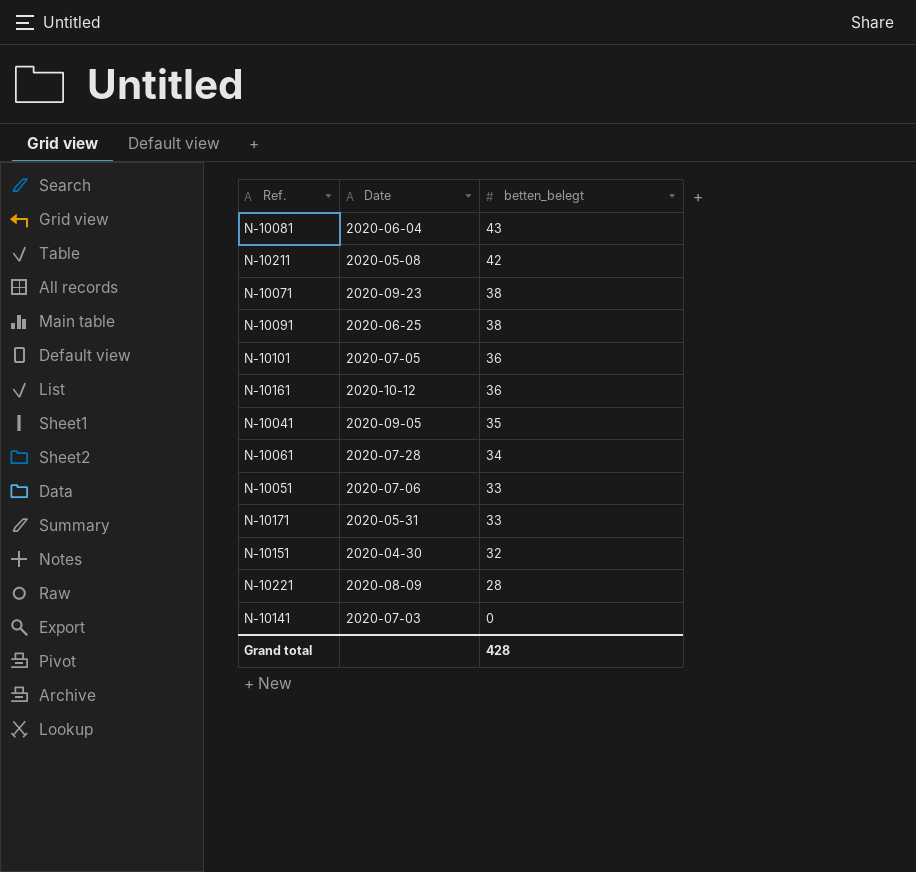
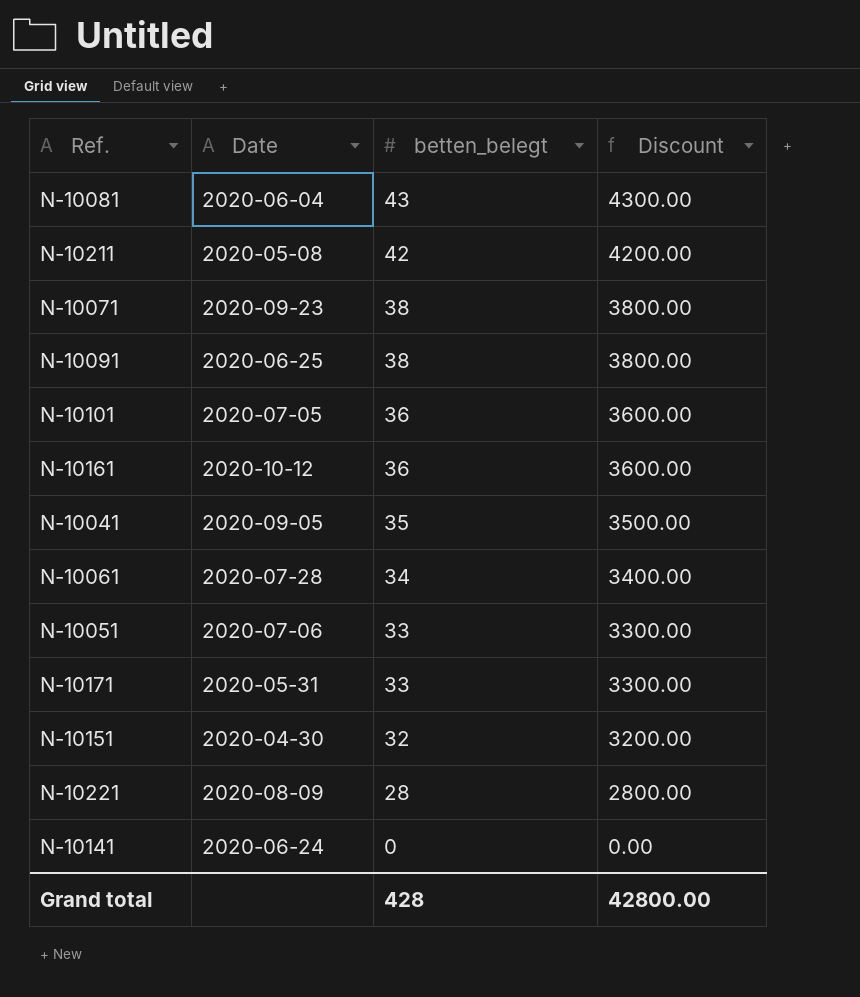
column Discount | formula: none -> [betten_belegt] * 100
N-10141 | Date: 2020-07-03 -> 2020-06-24

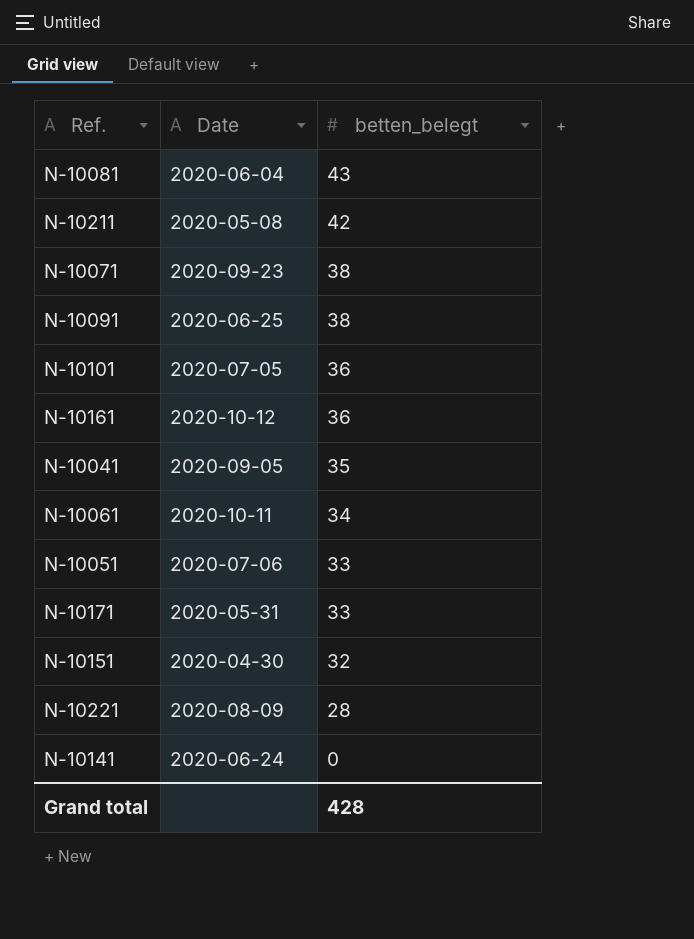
column Discount | formula: [betten_belegt] * 100 -> none
N-10061 | Date: 2020-07-28 -> 2020-10-11

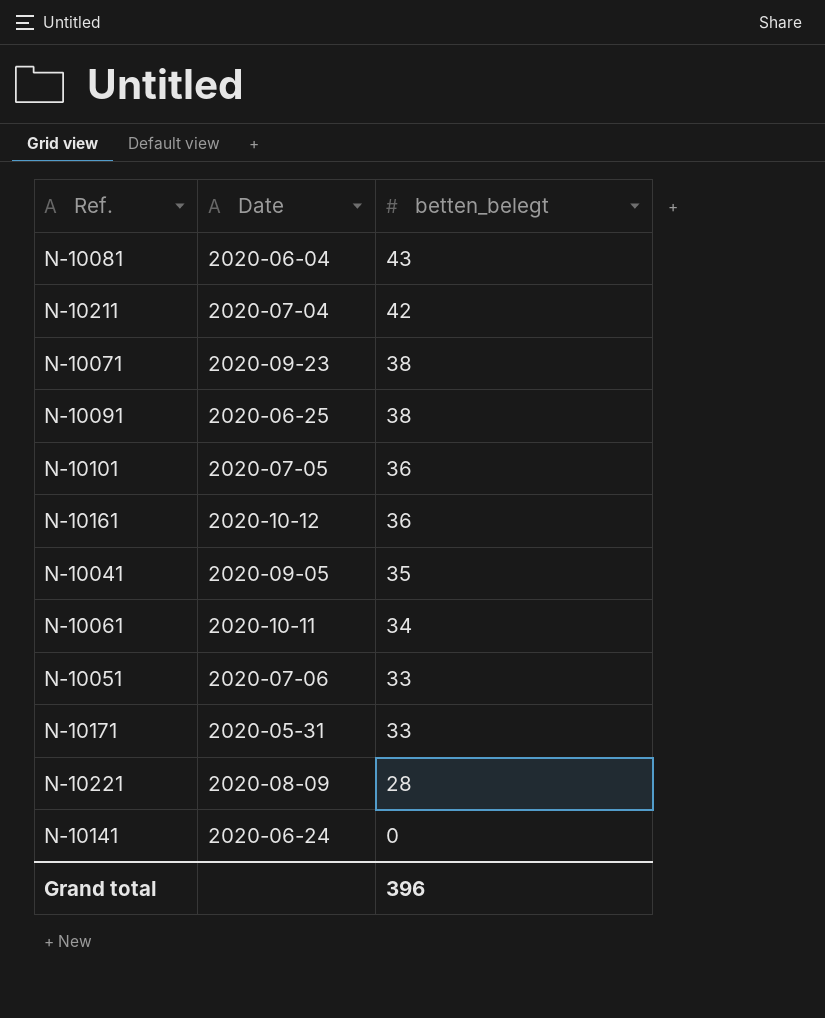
row N-10151: 2020-04-30 | 32 -> none
N-10211 | Date: 2020-05-08 -> 2020-07-04
Grand total | betten_belegt: 428 -> 396

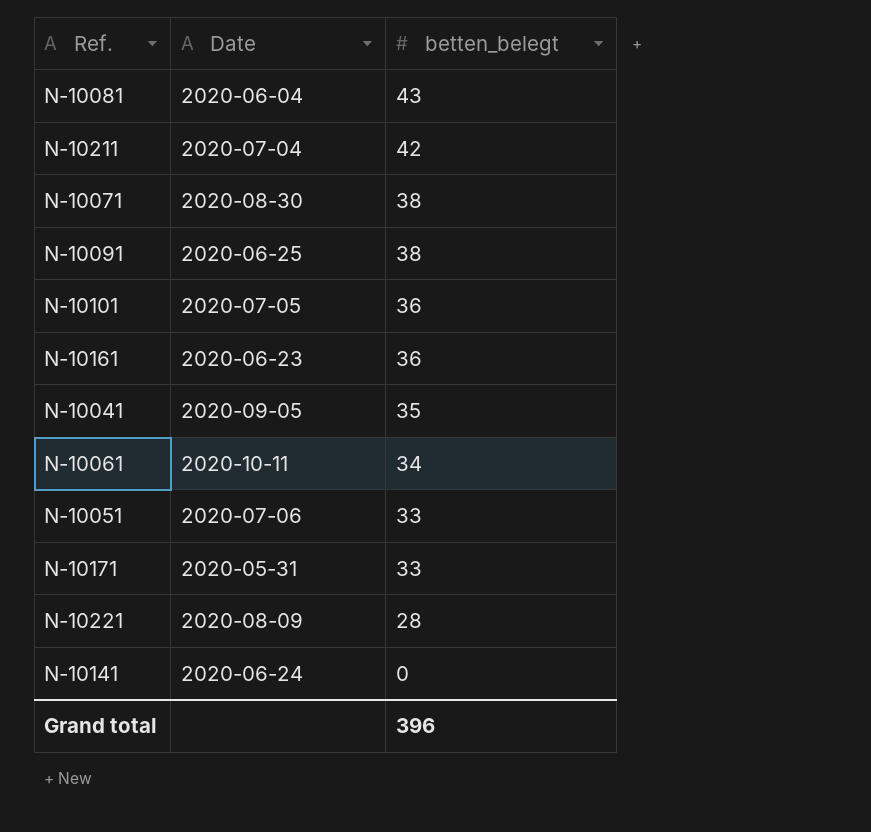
N-10071 | Date: 2020-09-23 -> 2020-08-30
N-10161 | Date: 2020-10-12 -> 2020-06-23

